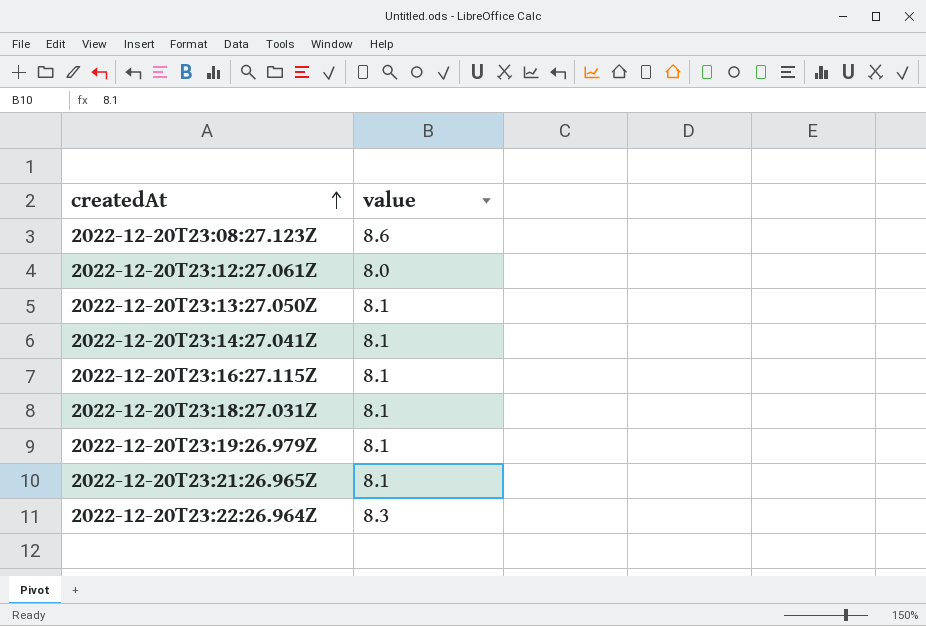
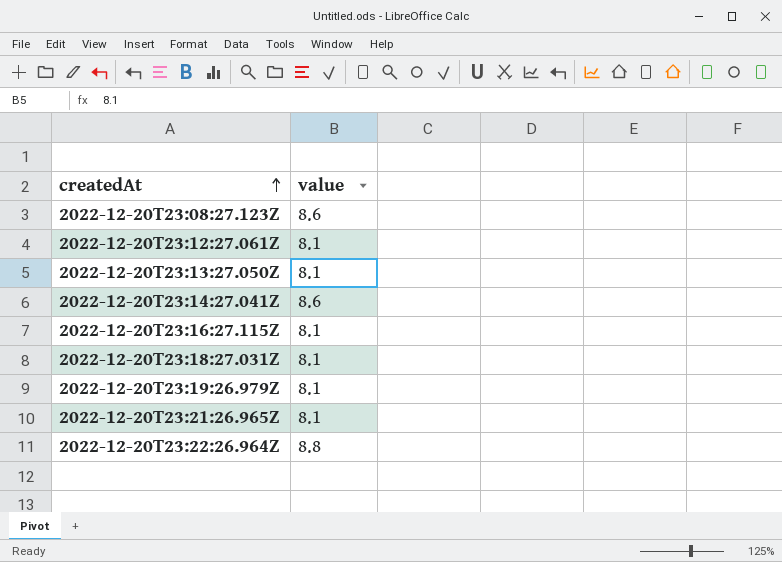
2022-12-20T23:12:27.061Z | value: 8.0 -> 8.1
2022-12-20T23:14:27.041Z | value: 8.1 -> 8.6
2022-12-20T23:22:26.964Z | value: 8.3 -> 8.8

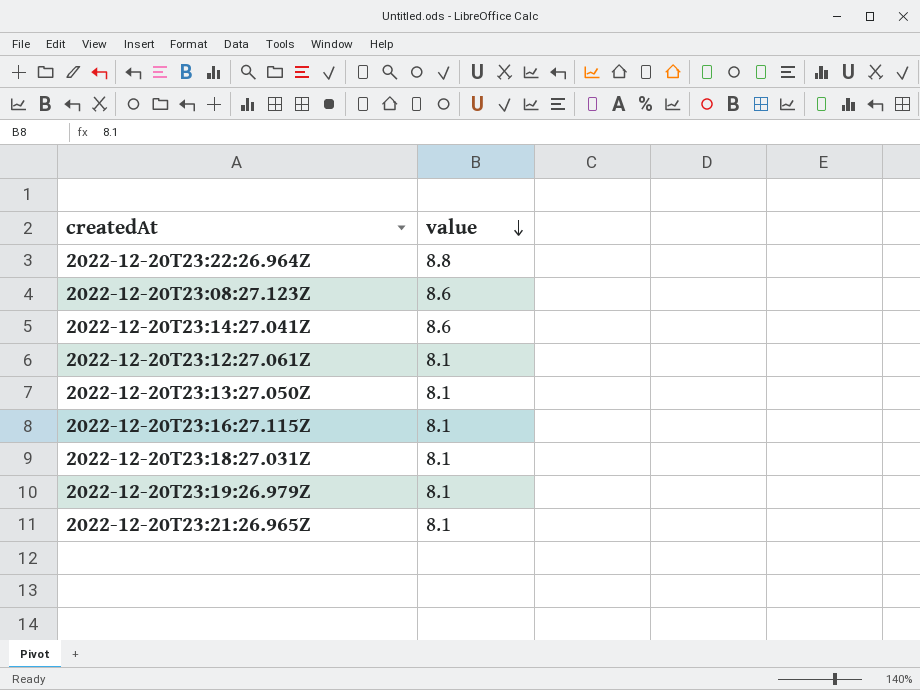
row order: createdAt ascending -> value descending

